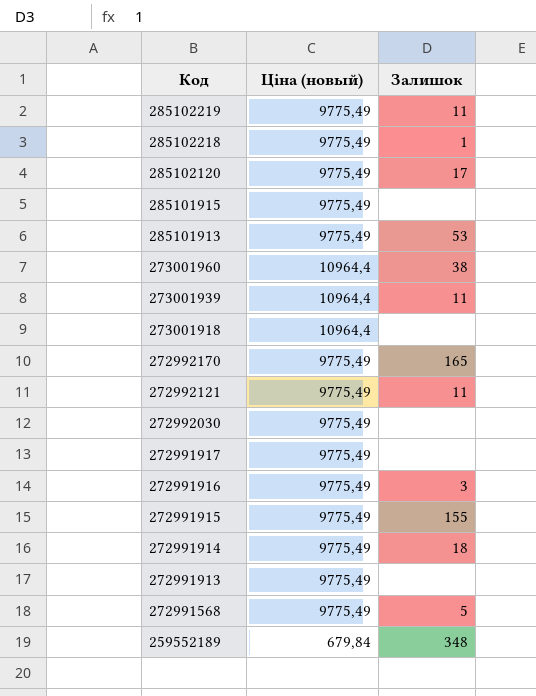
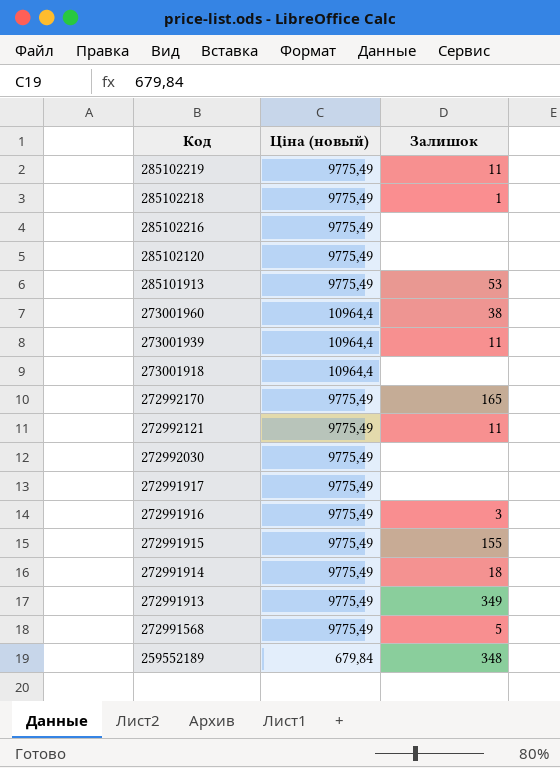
row 285101915: 9775,49 | none -> none
row 285102216: none -> 9775,49 | none
285102120 | Залишок: 17 -> none
272991913 | Залишок: none -> 349

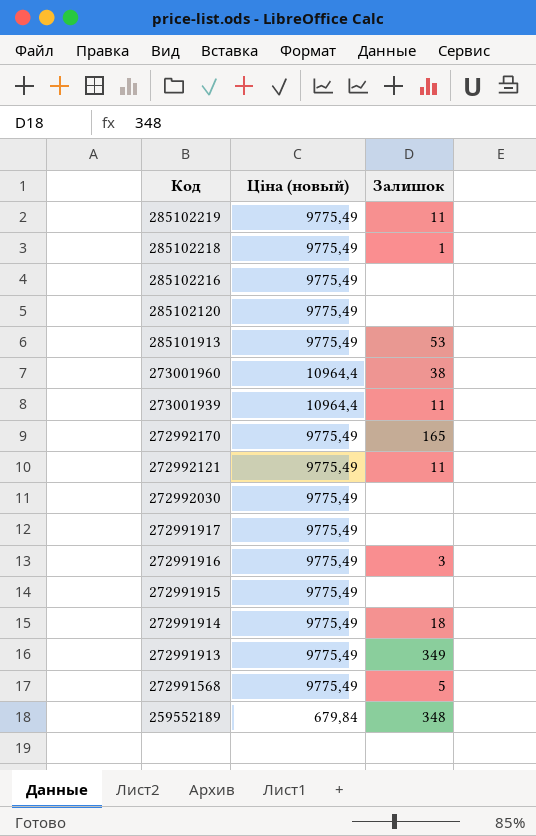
row 273001918: 10964,4 | none -> none
272991915 | Залишок: 155 -> none

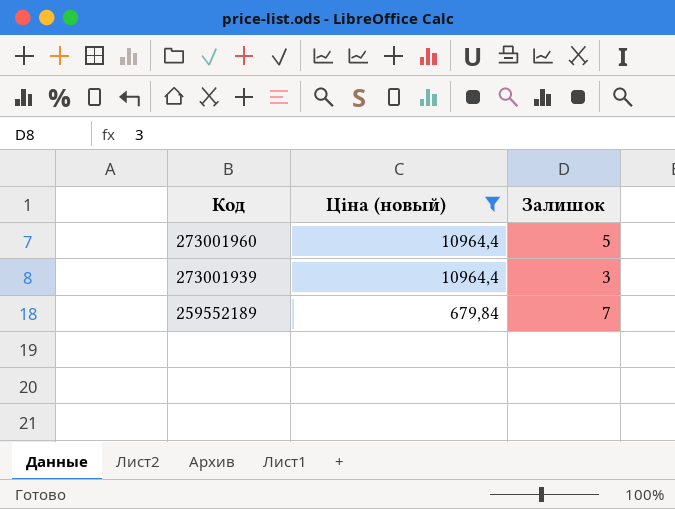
filter: none -> Ціна (новый) != 9775,49
273001960 | Залишок: 38 -> 5
273001939 | Залишок: 11 -> 3
259552189 | Залишок: 348 -> 7

